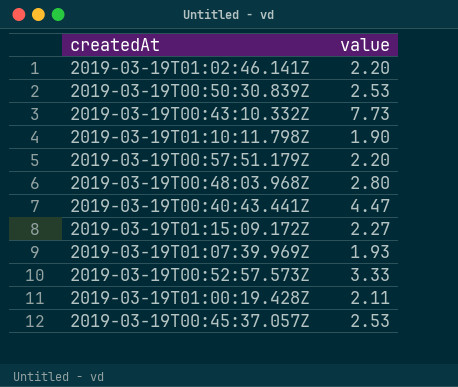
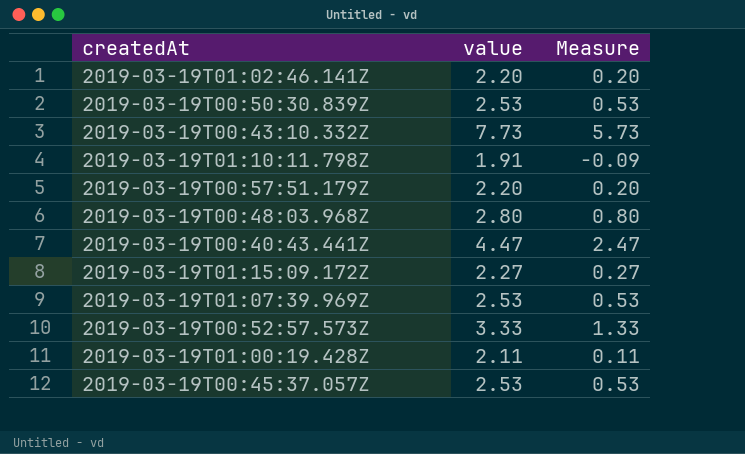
column Measure | formula: none -> [value] - 2
2019-03-19T01:10:11.798Z | value: 1.90 -> 1.91
2019-03-19T01:07:39.969Z | value: 1.93 -> 2.53

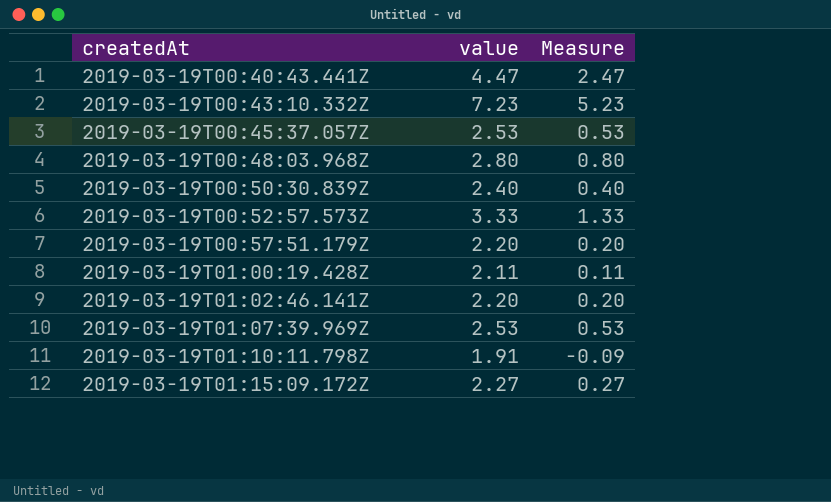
row order: none -> createdAt ascending
2019-03-19T00:43:10.332Z | value: 7.73 -> 7.23
2019-03-19T00:43:10.332Z | Measure: 5.73 -> 5.23
2019-03-19T00:50:30.839Z | value: 2.53 -> 2.40
2019-03-19T00:50:30.839Z | Measure: 0.53 -> 0.40

